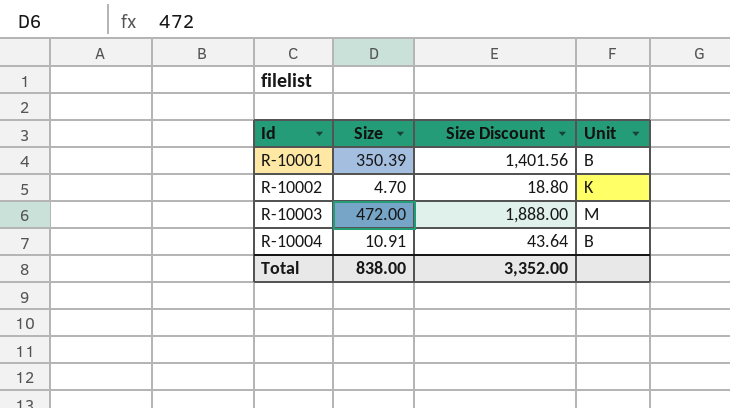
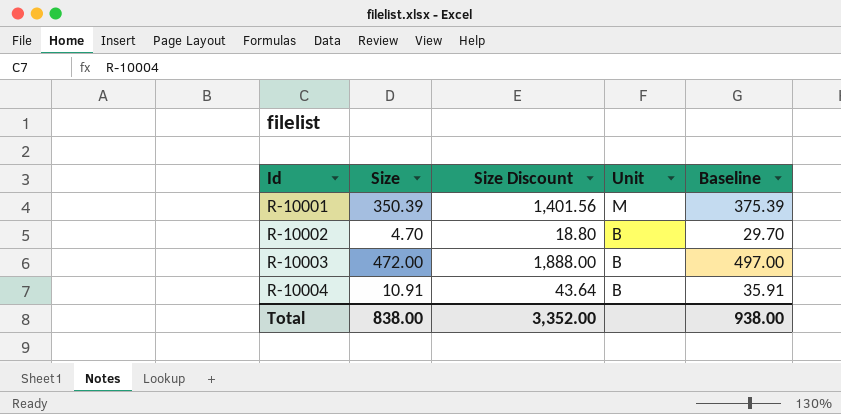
column Baseline | formula: none -> [Size] + 25
R-10001 | Unit: B -> M
R-10002 | Unit: K -> B
R-10003 | Unit: M -> B

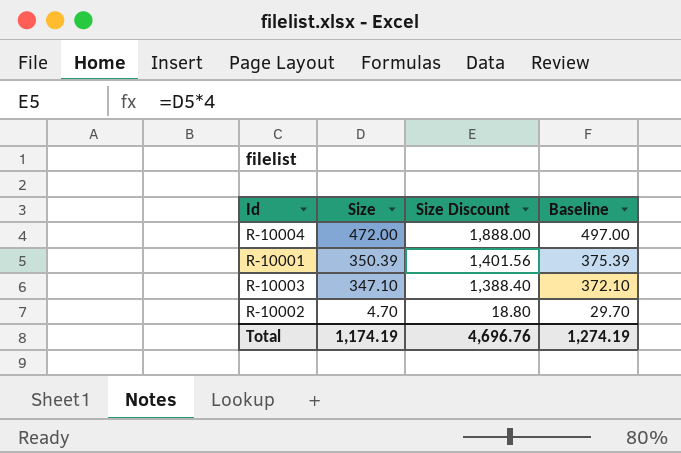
row order: Id ascending -> Size descending
column Unit | position: 4 -> none
R-10004 | Size: 10.91 -> 472.00
R-10004 | Size Discount: 43.64 -> 1,888.00
R-10004 | Baseline: 35.91 -> 497.00
R-10003 | Size: 472.00 -> 347.10
R-10003 | Size Discount: 1,888.00 -> 1,388.40
R-10003 | Baseline: 497.00 -> 372.10
Total | Size: 838.00 -> 1,174.19
Total | Size Discount: 3,352.00 -> 4,696.76
Total | Baseline: 938.00 -> 1,274.19

